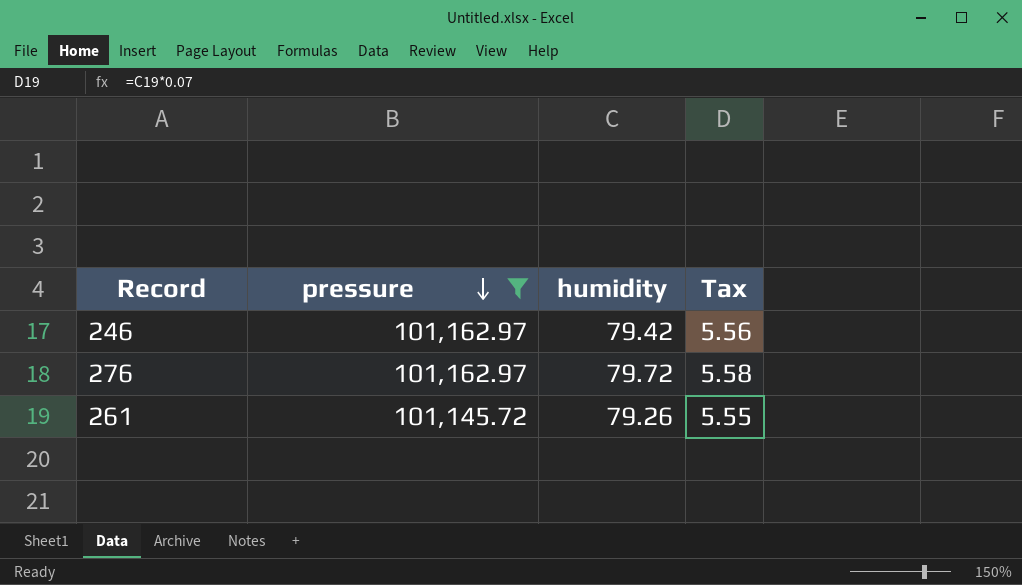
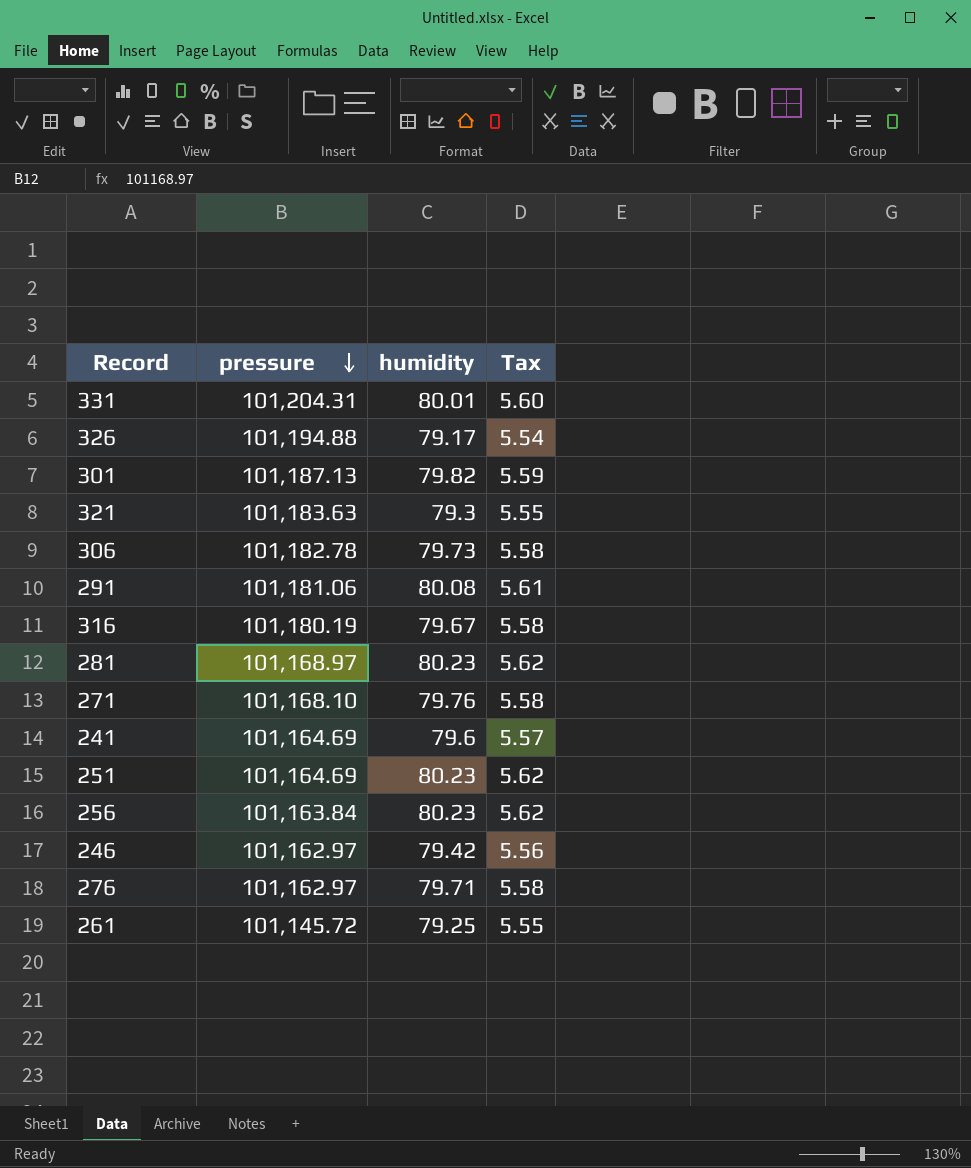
filter: pressure <= 101,162.97 -> none
276 | humidity: 79.72 -> 79.71
261 | humidity: 79.26 -> 79.25

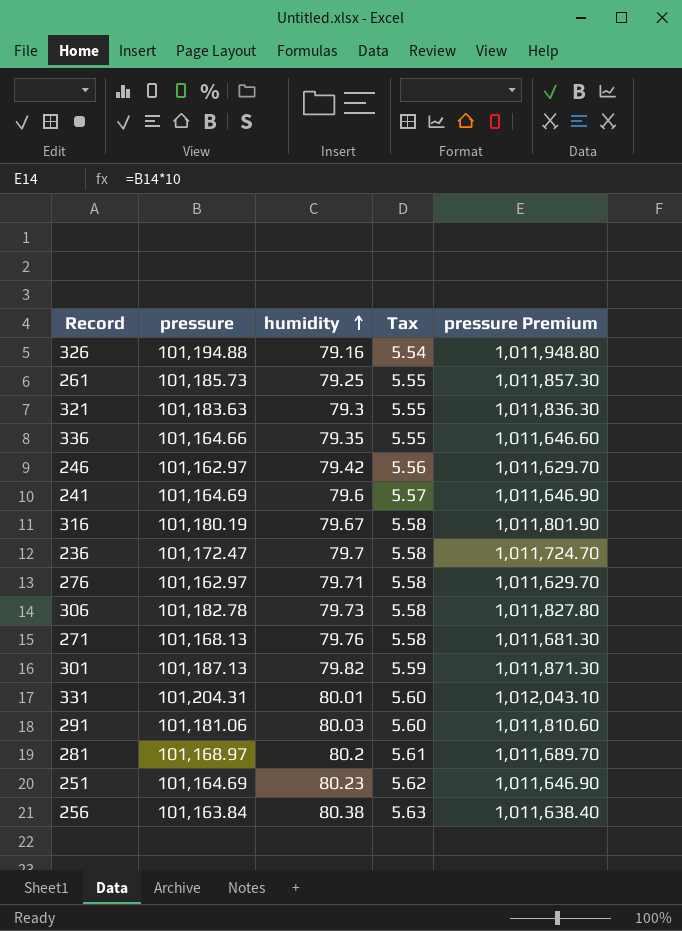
row order: pressure descending -> humidity ascending
column pressure Premium | formula: none -> [pressure] * 10
326 | humidity: 79.17 -> 79.16
261 | pressure: 101,145.72 -> 101,185.73
row 336: none -> 101,164.66 | 79.35 | 5.55 | 1,011,646.60
row 236: none -> 101,172.47 | 79.7 | 5.58 | 1,011,724.70
271 | pressure: 101,168.10 -> 101,168.13
291 | humidity: 80.08 -> 80.03
291 | Tax: 5.61 -> 5.60
281 | humidity: 80.23 -> 80.2
281 | Tax: 5.62 -> 5.61
256 | humidity: 80.23 -> 80.38
256 | Tax: 5.62 -> 5.63

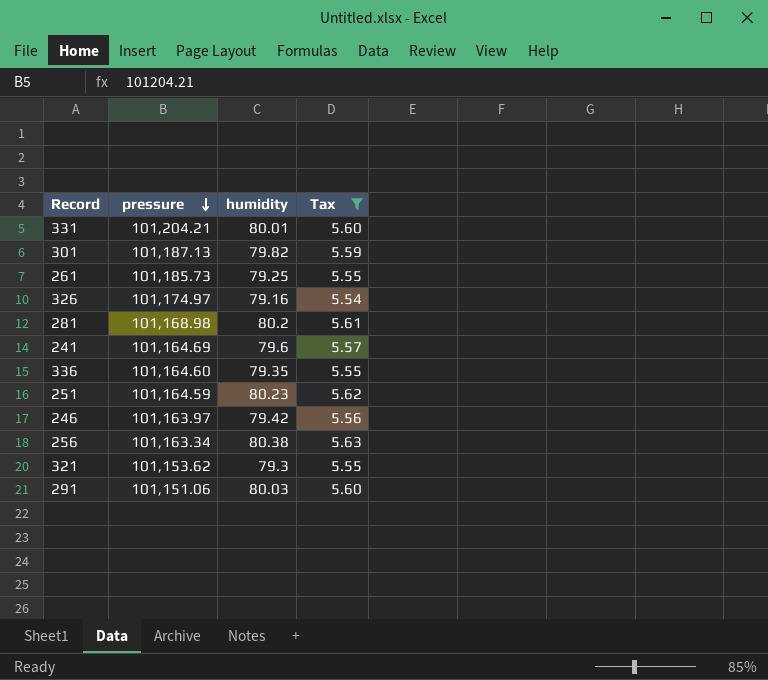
filter: none -> Tax != 5.58
row order: humidity ascending -> pressure descending
column pressure Premium | formula: [pressure] * 10 -> none
331 | pressure: 101,204.31 -> 101,204.21
326 | pressure: 101,194.88 -> 101,174.97
281 | pressure: 101,168.97 -> 101,168.98
336 | pressure: 101,164.66 -> 101,164.60
251 | pressure: 101,164.69 -> 101,164.59
246 | pressure: 101,162.97 -> 101,163.97
256 | pressure: 101,163.84 -> 101,163.34
321 | pressure: 101,183.63 -> 101,153.62
291 | pressure: 101,181.06 -> 101,151.06

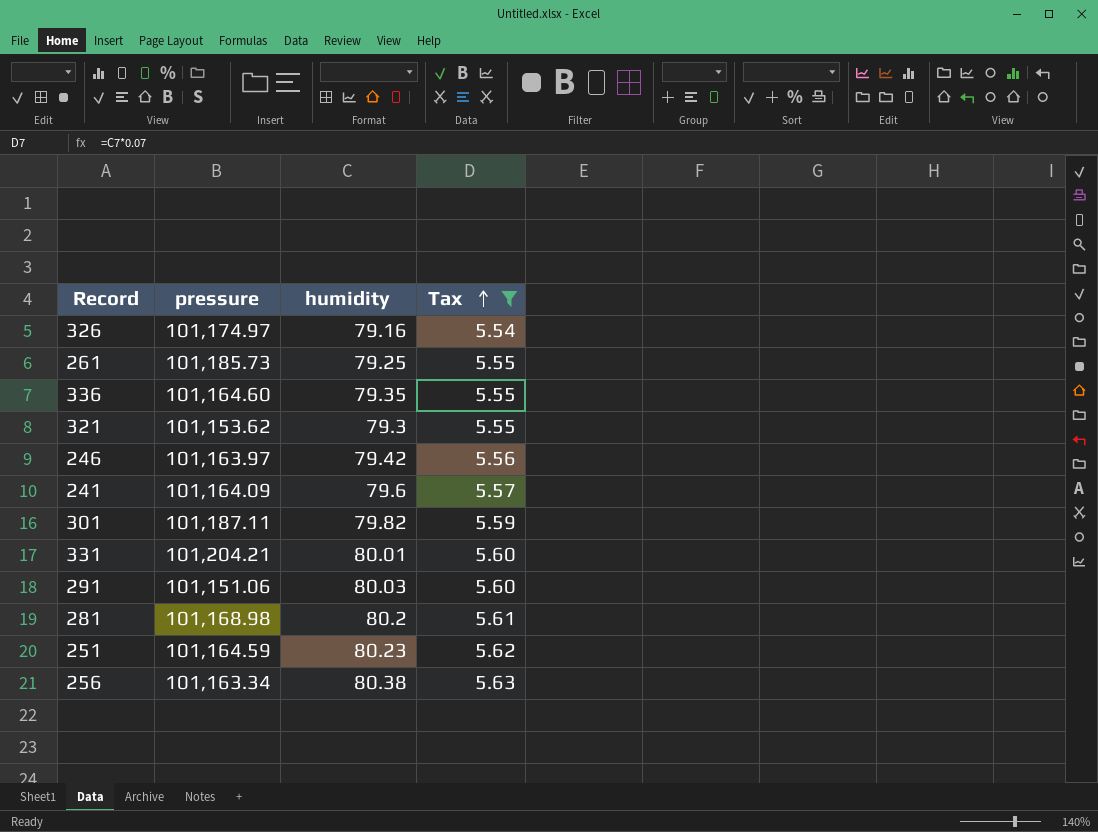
row order: pressure descending -> Tax ascending
241 | pressure: 101,164.69 -> 101,164.09
301 | pressure: 101,187.13 -> 101,187.11

